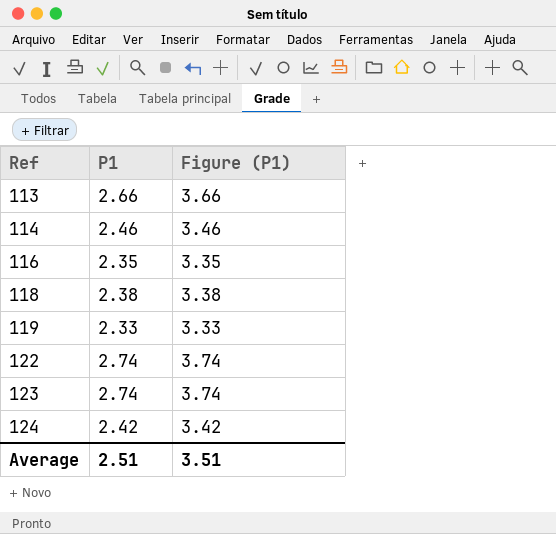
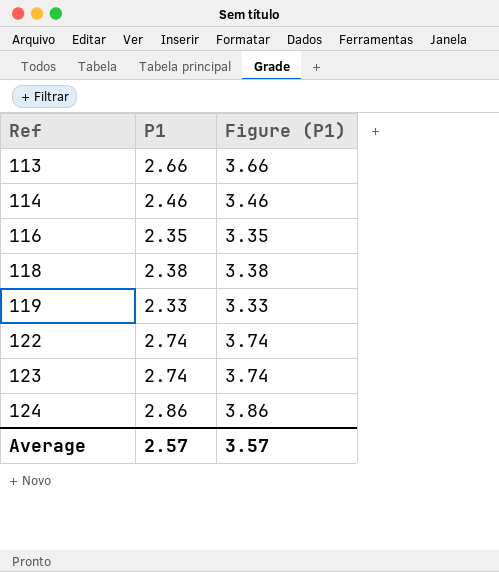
124 | P1: 2.42 -> 2.86
124 | Figure (P1): 3.42 -> 3.86
Average | P1: 2.51 -> 2.57
Average | Figure (P1): 3.51 -> 3.57

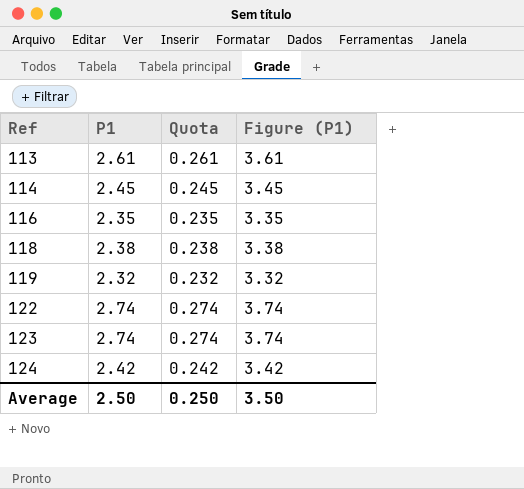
column Quota | formula: none -> [P1] * 0.1
113 | P1: 2.66 -> 2.61
113 | Figure (P1): 3.66 -> 3.61
114 | P1: 2.46 -> 2.45
114 | Figure (P1): 3.46 -> 3.45
119 | P1: 2.33 -> 2.32
119 | Figure (P1): 3.33 -> 3.32
124 | P1: 2.86 -> 2.42
124 | Figure (P1): 3.86 -> 3.42
Average | P1: 2.57 -> 2.50
Average | Figure (P1): 3.57 -> 3.50

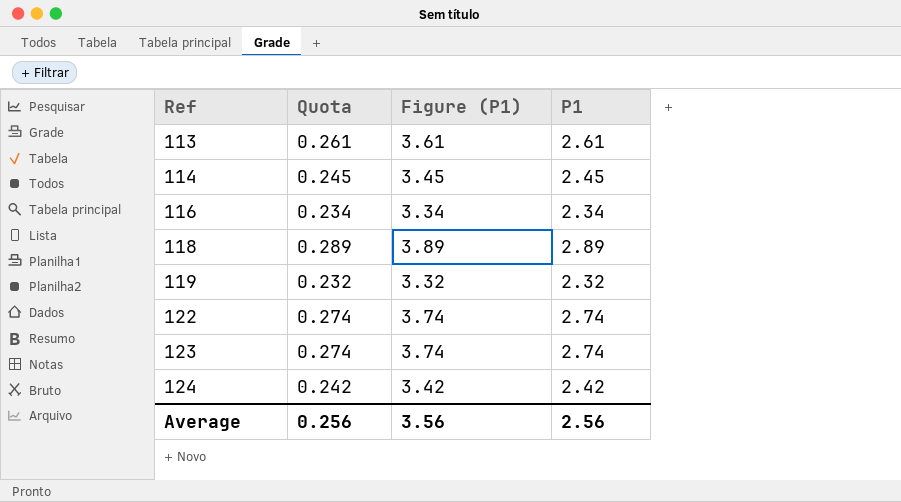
column P1 | position: 2 -> 4
116 | Quota: 0.235 -> 0.234
116 | Figure (P1): 3.35 -> 3.34
116 | P1: 2.35 -> 2.34
118 | Quota: 0.238 -> 0.289
118 | Figure (P1): 3.38 -> 3.89
118 | P1: 2.38 -> 2.89
Average | Quota: 0.250 -> 0.256
Average | Figure (P1): 3.50 -> 3.56
Average | P1: 2.50 -> 2.56

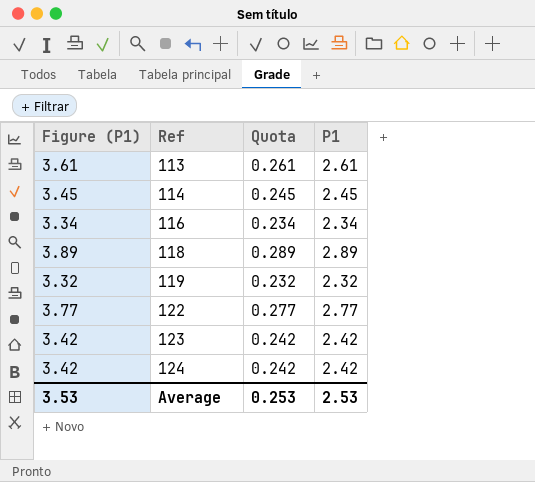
column Figure (P1) | position: 3 -> 1
122 | Figure (P1): 3.74 -> 3.77
122 | Quota: 0.274 -> 0.277
122 | P1: 2.74 -> 2.77
123 | Figure (P1): 3.74 -> 3.42
123 | Quota: 0.274 -> 0.242
123 | P1: 2.74 -> 2.42
Average | Figure (P1): 3.56 -> 3.53
Average | Quota: 0.256 -> 0.253
Average | P1: 2.56 -> 2.53

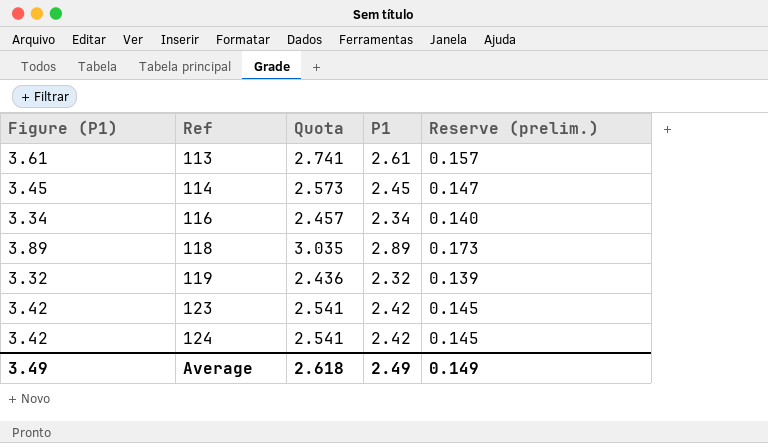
column Quota | formula: [P1] * 0.1 -> [P1] * 1.05
column Reserve (prelim.) | formula: none -> [P1] * 0.06
row 122: 3.77 | 0.277 | 2.77 -> none
Average | Figure (P1): 3.53 -> 3.49
Average | Quota: 0.253 -> 2.618
Average | P1: 2.53 -> 2.49

